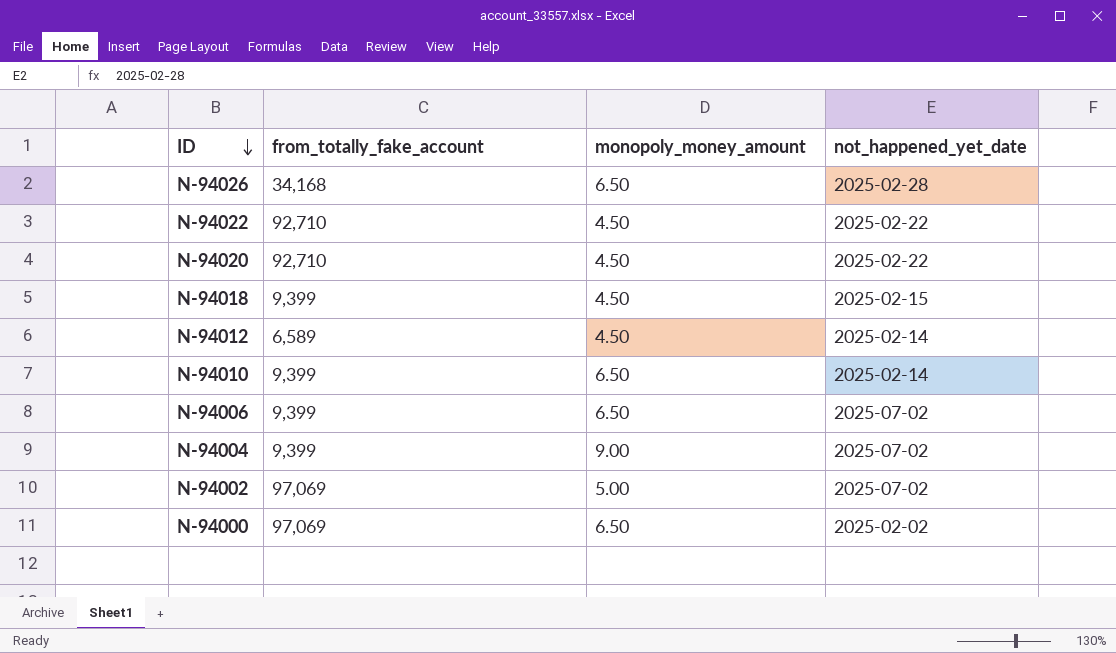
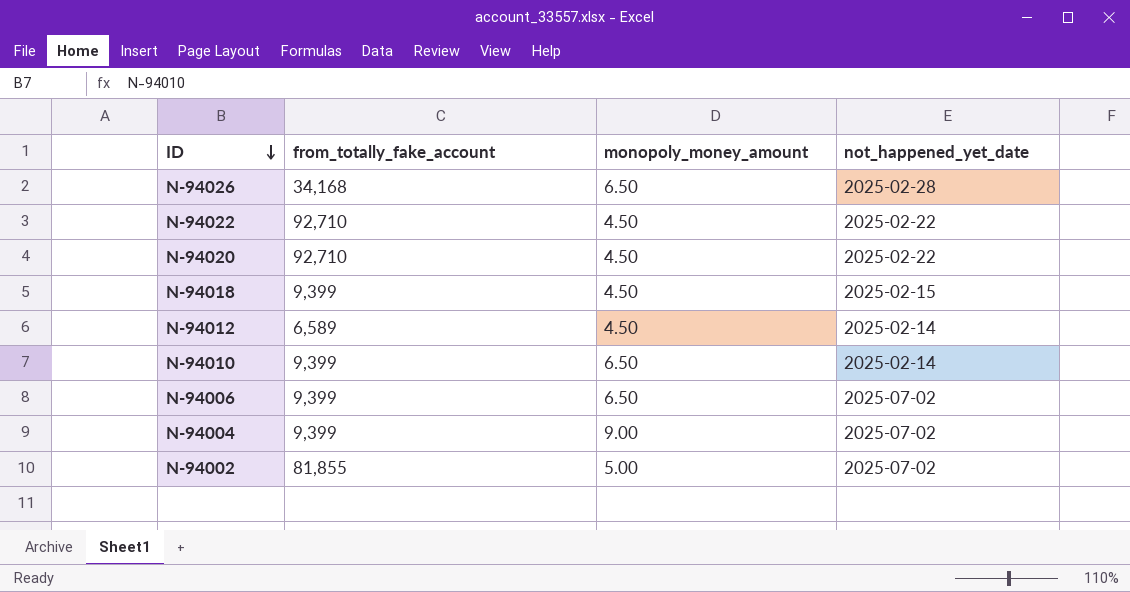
row N-94000: 97,069 | 6.50 | 2025-02-02 -> none
N-94002 | from_totally_fake_account: 97,069 -> 81,855

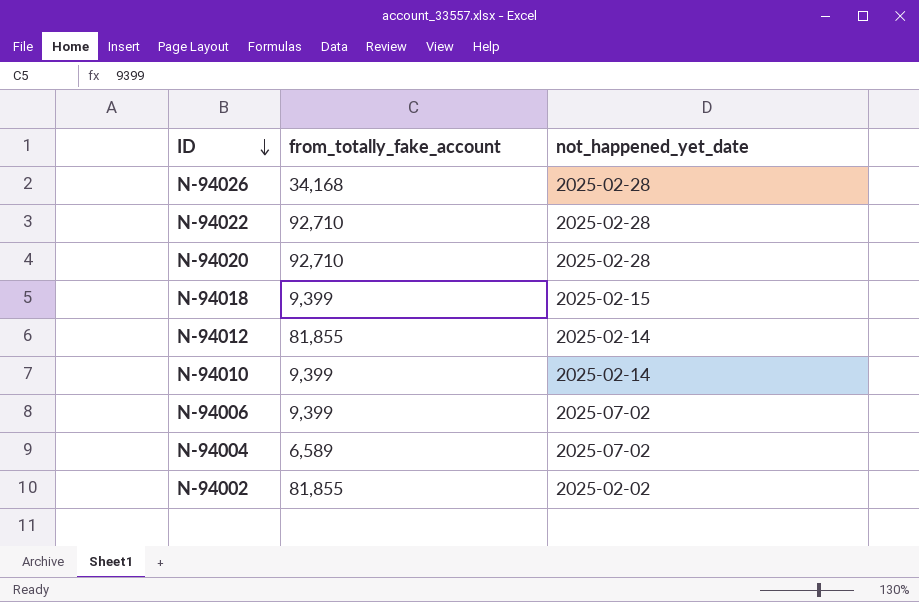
column monopoly_money_amount | position: 3 -> none
N-94022 | not_happened_yet_date: 2025-02-22 -> 2025-02-28
N-94020 | not_happened_yet_date: 2025-02-22 -> 2025-02-28
N-94012 | from_totally_fake_account: 6,589 -> 81,855
N-94004 | from_totally_fake_account: 9,399 -> 6,589
N-94002 | not_happened_yet_date: 2025-07-02 -> 2025-02-02

